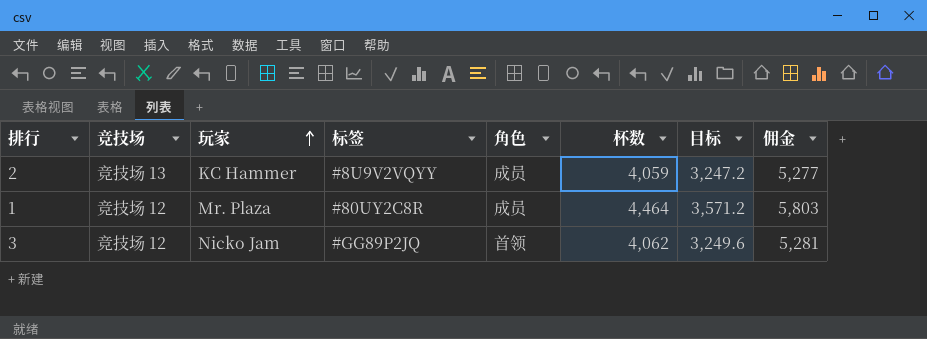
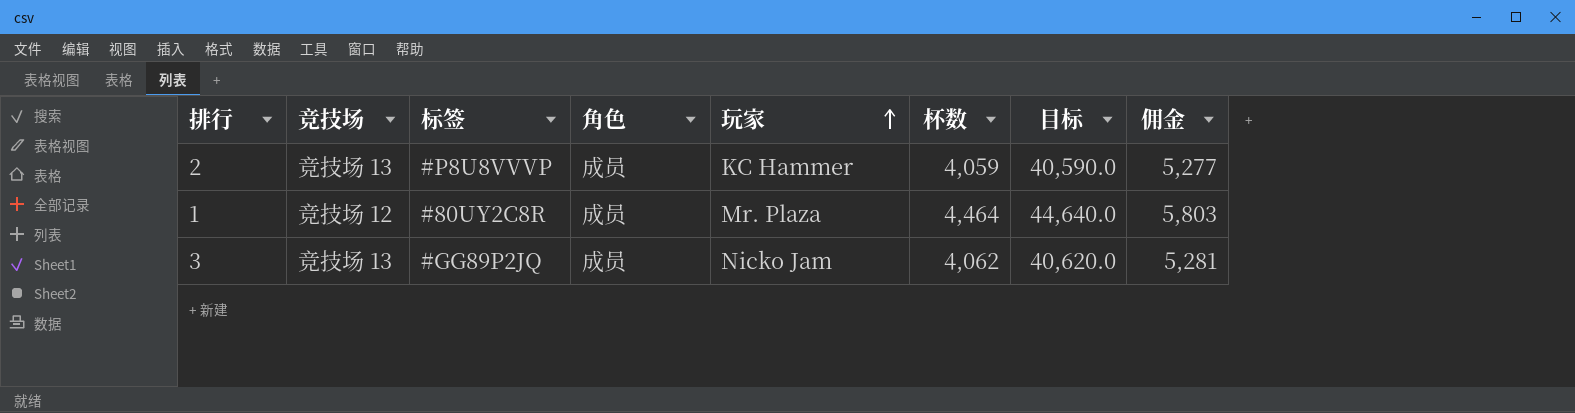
column 玩家 | position: 3 -> 5
column 目标 | formula: [杯数] * 0.8 -> [杯数] * 10
2 | 标签: #8U9V2VQYY -> #P8U8VVVP
3 | 竞技场: 竞技场 12 -> 竞技场 13
3 | 角色: 首领 -> 成员

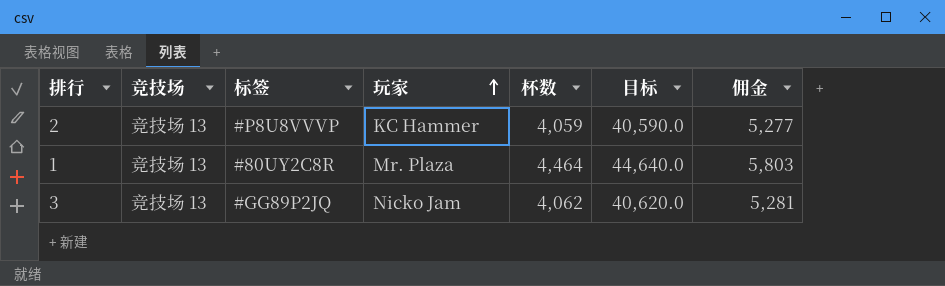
column 角色 | position: 4 -> none
1 | 竞技场: 竞技场 12 -> 竞技场 13

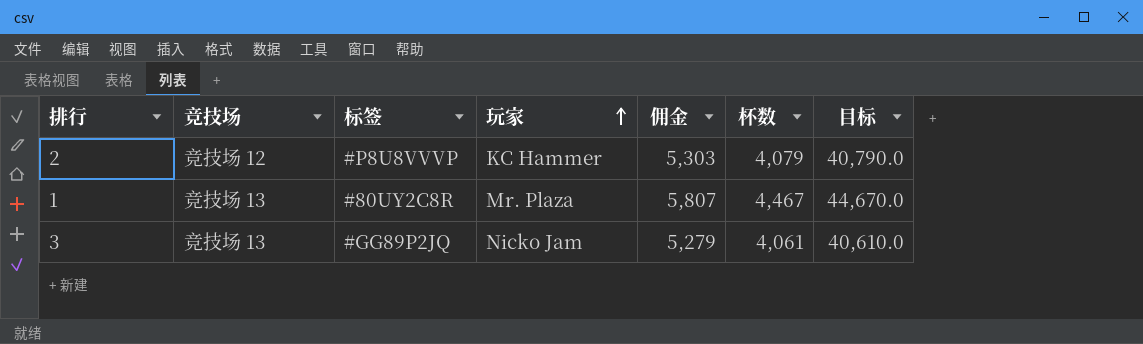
column 佣金 | position: 7 -> 5
2 | 竞技场: 竞技场 13 -> 竞技场 12
2 | 佣金: 5,277 -> 5,303
2 | 杯数: 4,059 -> 4,079
2 | 目标: 40,590.0 -> 40,790.0
1 | 佣金: 5,803 -> 5,807
1 | 杯数: 4,464 -> 4,467
1 | 目标: 44,640.0 -> 44,670.0
3 | 佣金: 5,281 -> 5,279
3 | 杯数: 4,062 -> 4,061
3 | 目标: 40,620.0 -> 40,610.0

